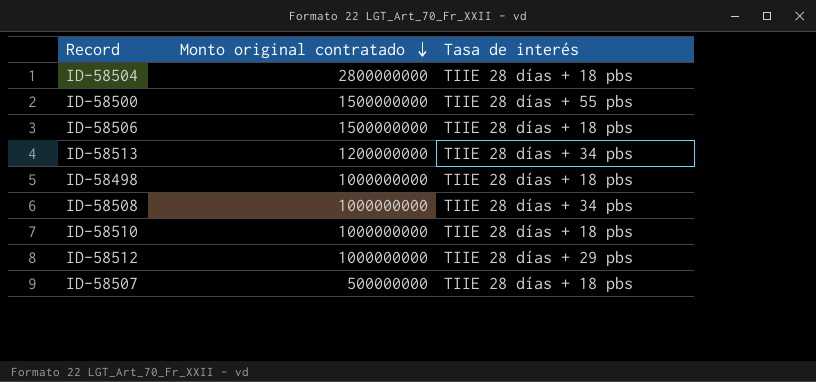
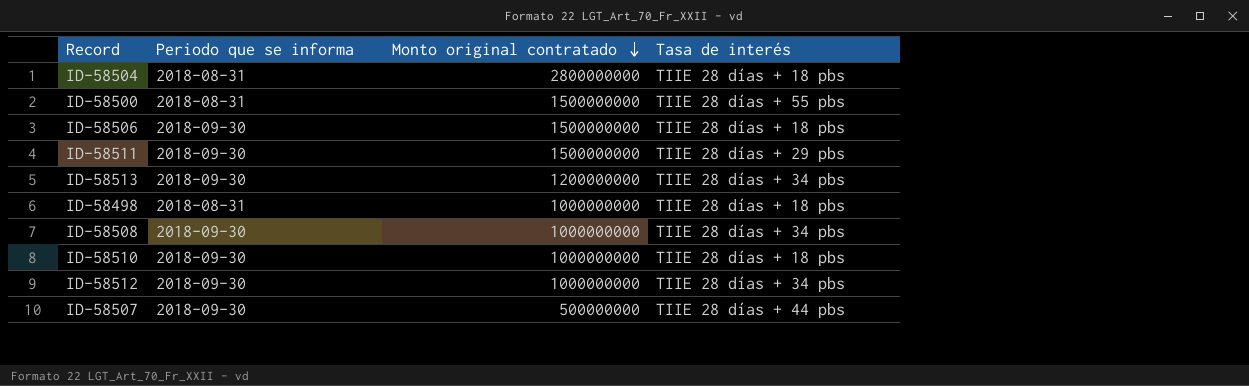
column Periodo que se informa | position: none -> 2
row ID-58511: none -> 2018-09-30 | 1500000000 | TIIE 28 días + 29 pbs
ID-58512 | Tasa de interés: TIIE 28 días + 29 pbs -> TIIE 28 días + 34 pbs
ID-58507 | Tasa de interés: TIIE 28 días + 18 pbs -> TIIE 28 días + 44 pbs

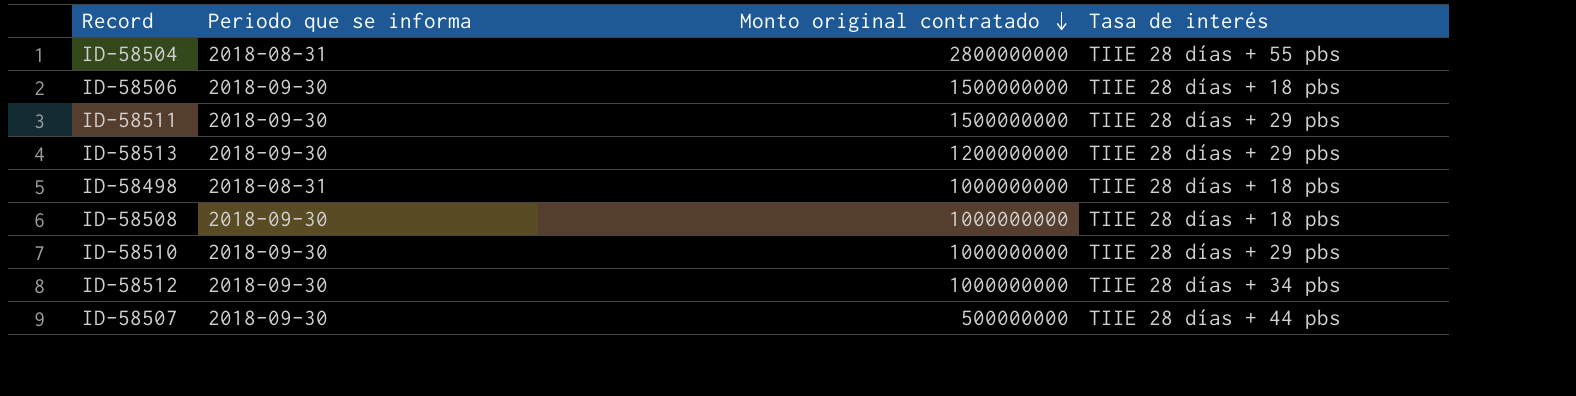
row ID-58500: 2018-08-31 | 1500000000 | TIIE 28 días + 55 pbs -> none
ID-58504 | Tasa de interés: TIIE 28 días + 18 pbs -> TIIE 28 días + 55 pbs
ID-58513 | Tasa de interés: TIIE 28 días + 34 pbs -> TIIE 28 días + 29 pbs
ID-58508 | Tasa de interés: TIIE 28 días + 34 pbs -> TIIE 28 días + 18 pbs
ID-58510 | Tasa de interés: TIIE 28 días + 18 pbs -> TIIE 28 días + 29 pbs

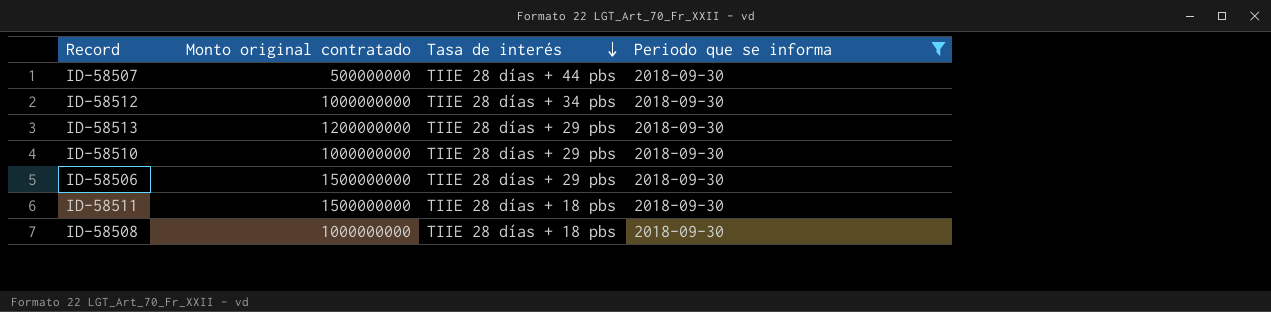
filter: none -> Periodo que se informa = 2018-09-30
row order: Monto original contratado descending -> Tasa de interés descending
column Periodo que se informa | position: 2 -> 4
ID-58506 | Tasa de interés: TIIE 28 días + 18 pbs -> TIIE 28 días + 29 pbs
ID-58511 | Tasa de interés: TIIE 28 días + 29 pbs -> TIIE 28 días + 18 pbs

